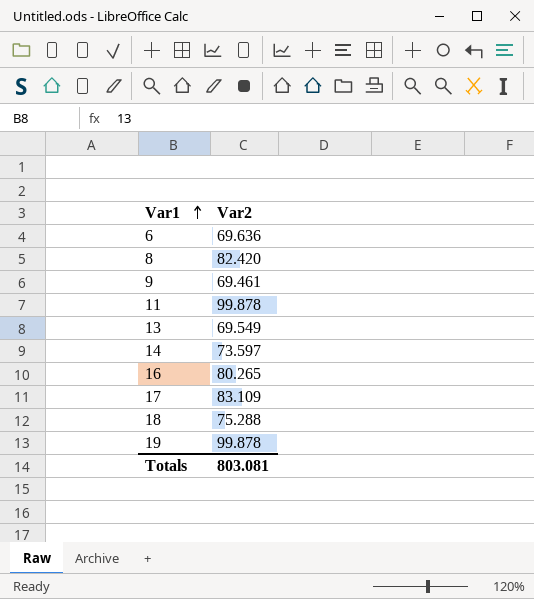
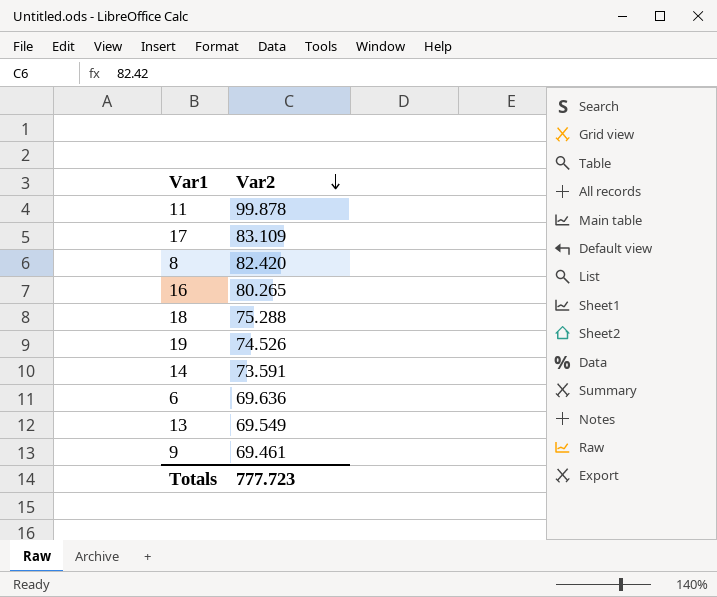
row order: Var1 ascending -> Var2 descending
19 | Var2: 99.878 -> 74.526
14 | Var2: 73.597 -> 73.591
Totals | Var2: 803.081 -> 777.723

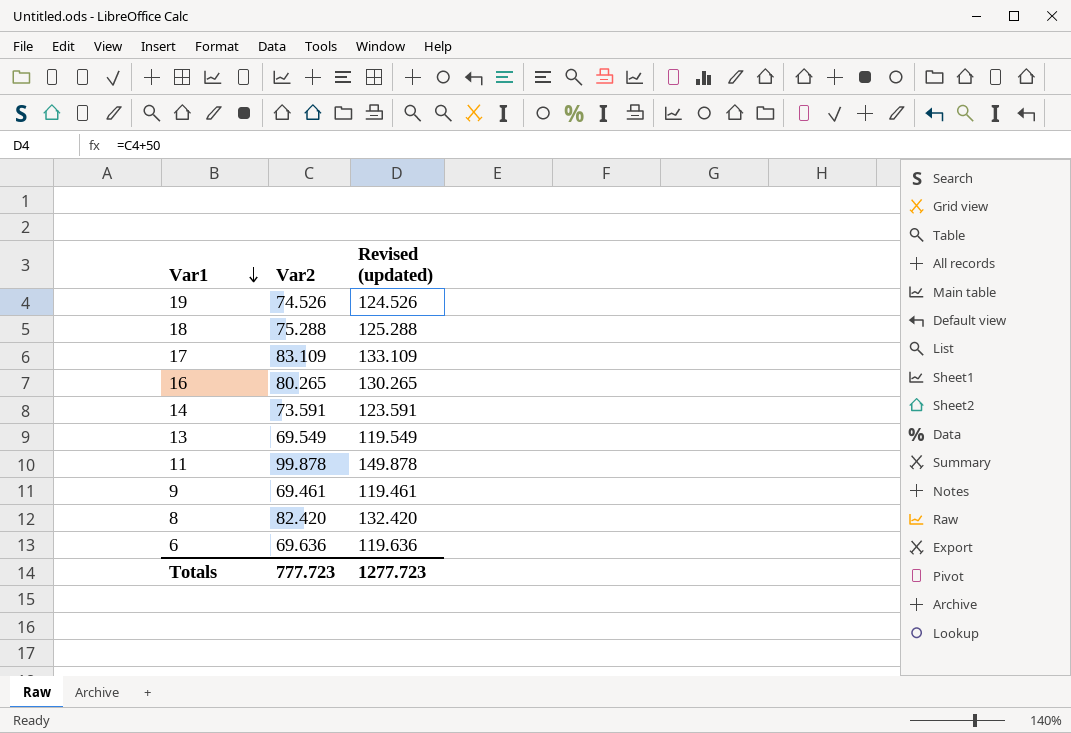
row order: Var2 descending -> Var1 descending
column Revised (updated) | formula: none -> [Var2] + 50

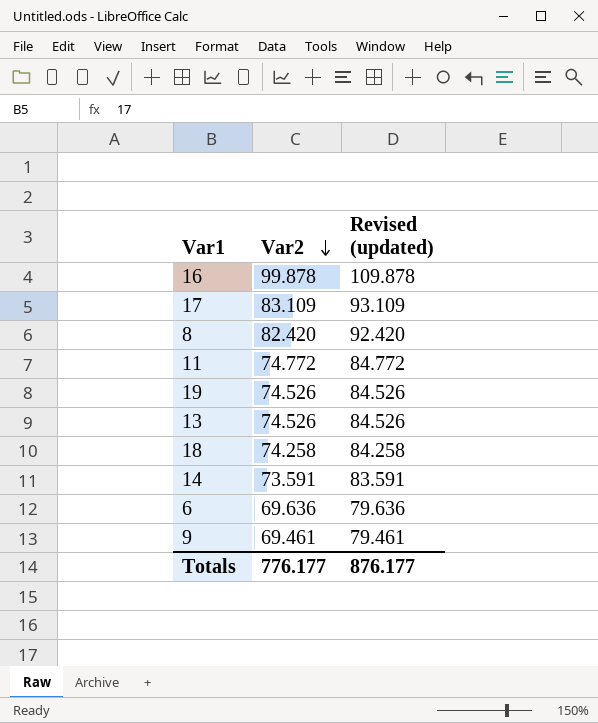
row order: Var1 descending -> Var2 descending
column Revised (updated) | formula: [Var2] + 50 -> [Var2] + 10
16 | Var2: 80.265 -> 99.878
11 | Var2: 99.878 -> 74.772
13 | Var2: 69.549 -> 74.526
18 | Var2: 75.288 -> 74.258
Totals | Var2: 777.723 -> 776.177
Totals | Revised (updated): 1277.723 -> 876.177

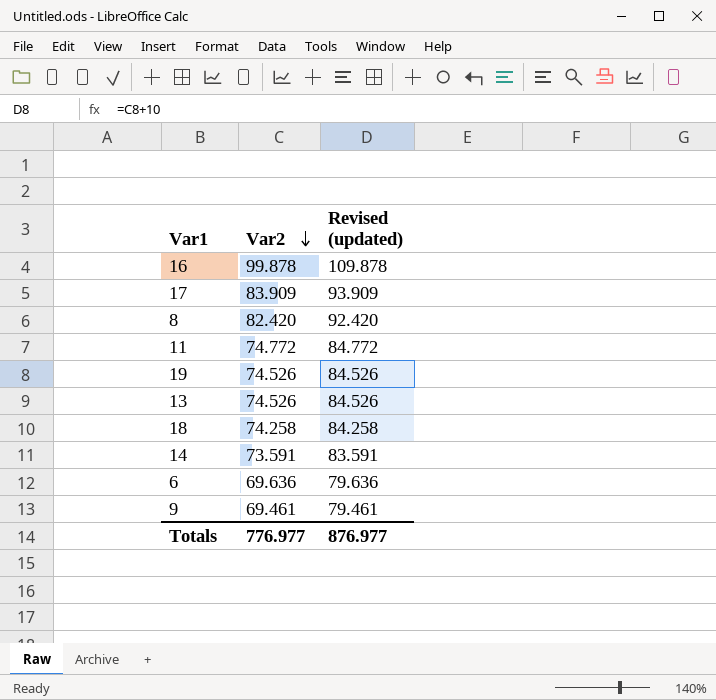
17 | Var2: 83.109 -> 83.909
17 | Revised (updated): 93.109 -> 93.909
Totals | Var2: 776.177 -> 776.977
Totals | Revised (updated): 876.177 -> 876.977

